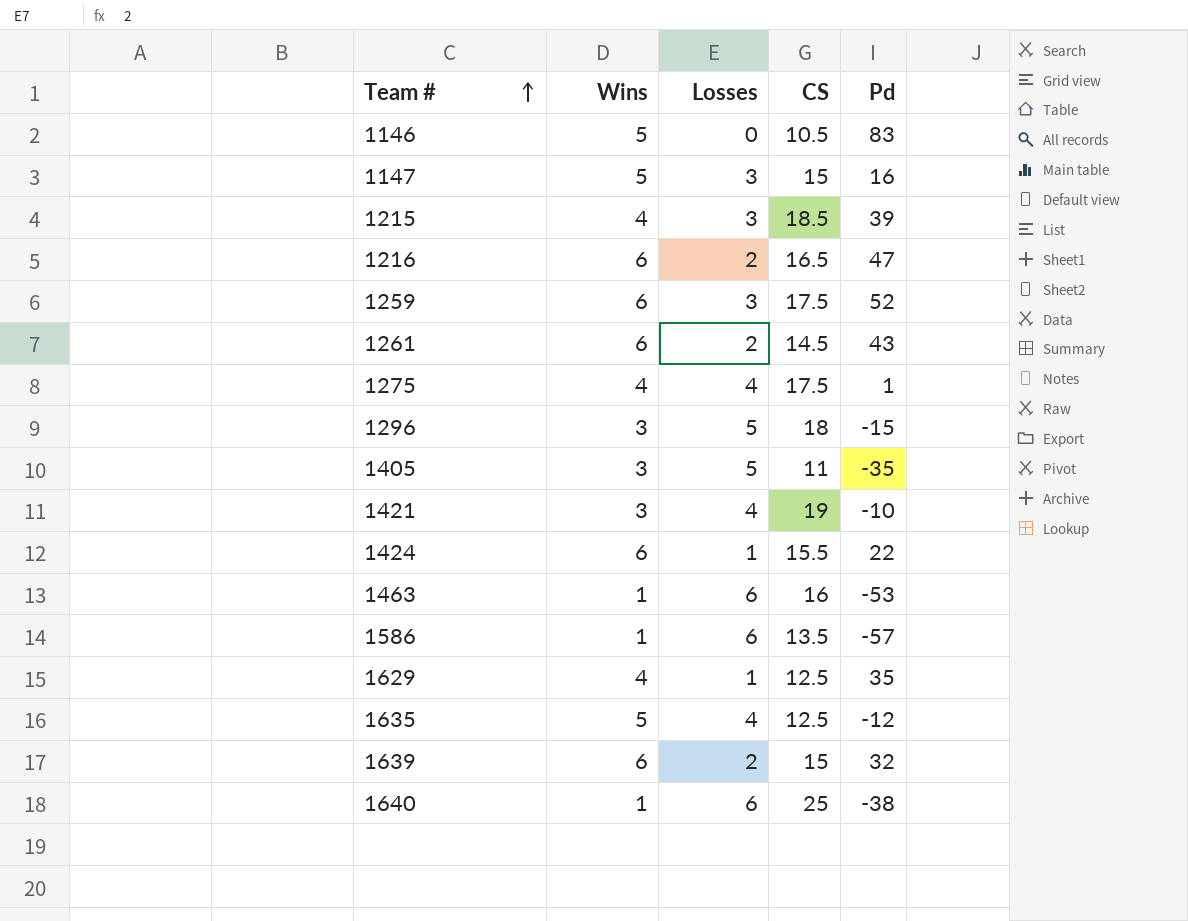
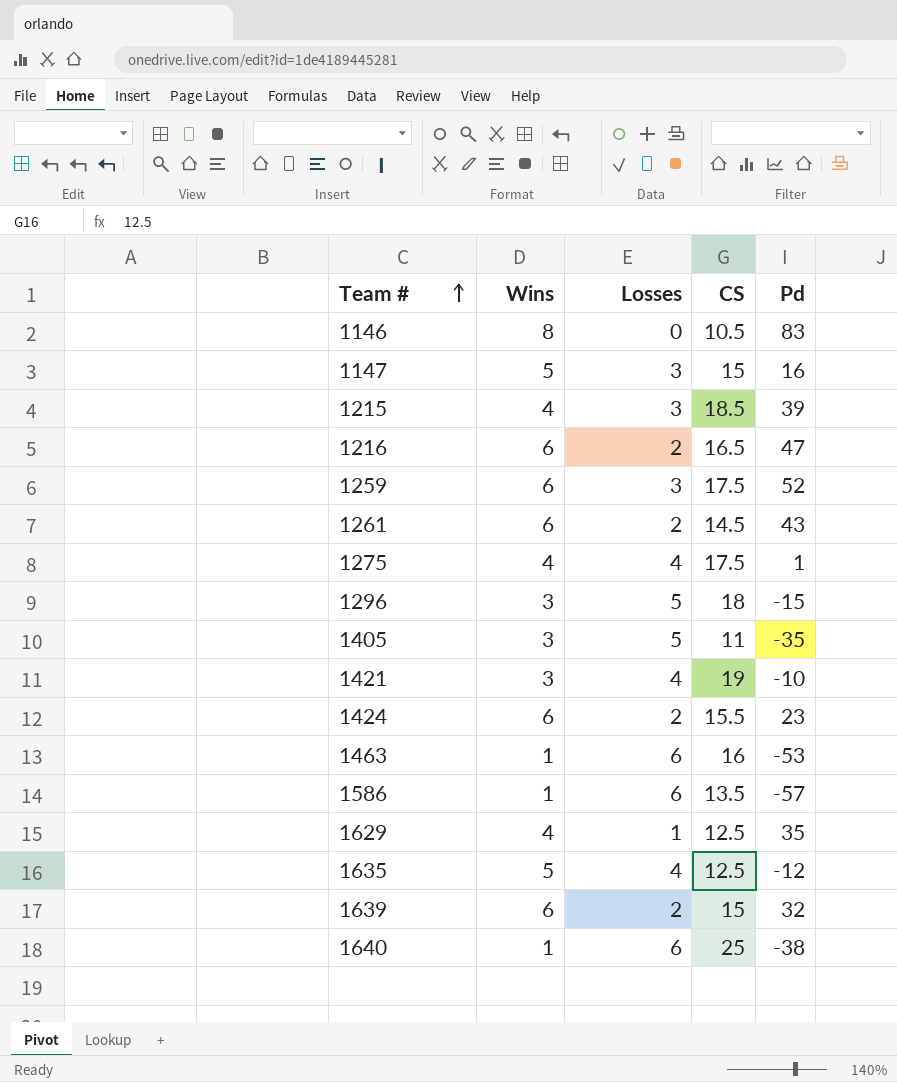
1146 | Wins: 5 -> 8
1424 | Losses: 1 -> 2
1424 | Pd: 22 -> 23

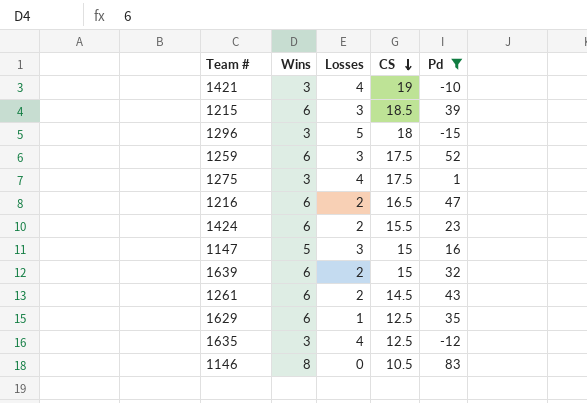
filter: none -> Pd >= -15
row order: Team # ascending -> CS descending
1215 | Wins: 4 -> 6
1275 | Wins: 4 -> 3
1629 | Wins: 4 -> 6
1635 | Wins: 5 -> 3

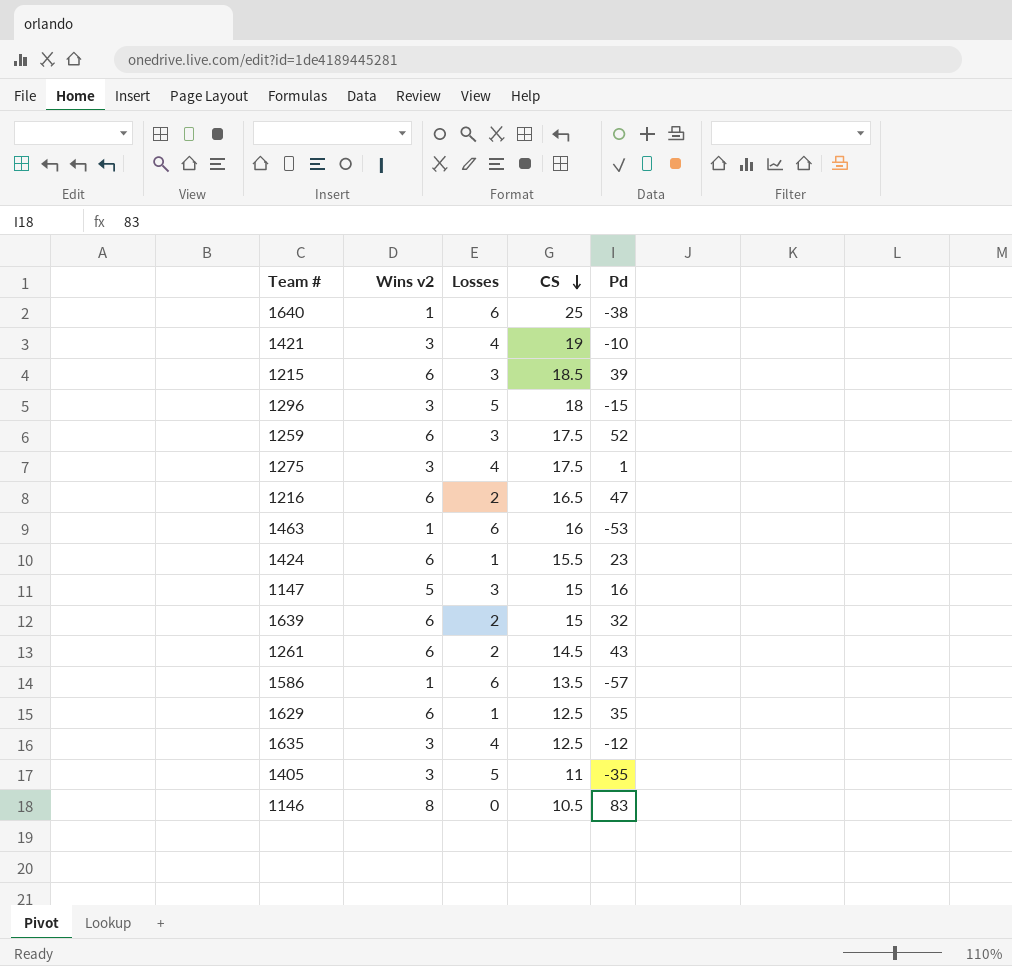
filter: Pd >= -15 -> none
column name: Wins -> Wins v2
1424 | Losses: 2 -> 1

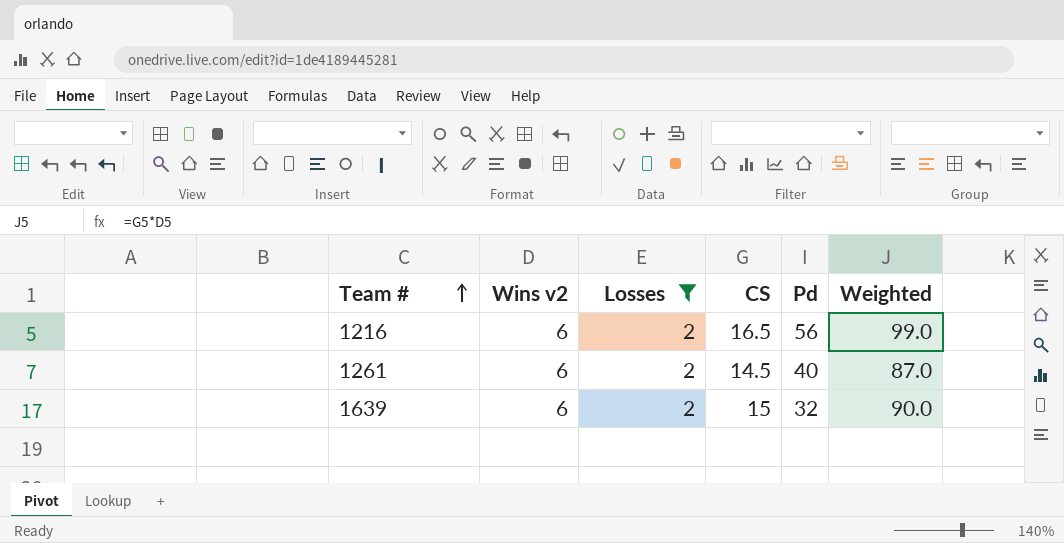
filter: none -> Losses = 2
row order: CS descending -> Team # ascending
column Weighted | formula: none -> [Wins v2] * [CS]
1216 | Pd: 47 -> 56
1261 | Pd: 43 -> 40

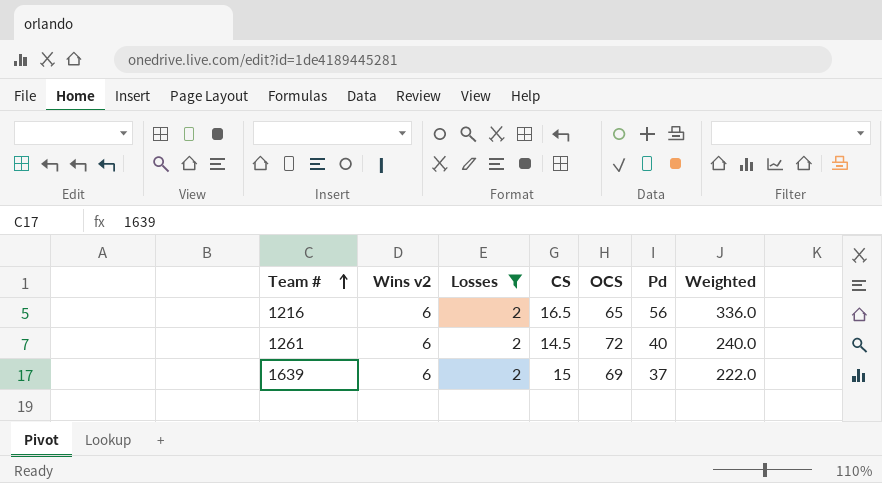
column OCS | position: none -> 5
column Weighted | formula: [Wins v2] * [CS] -> [Wins v2] * [Pd]
1639 | Pd: 32 -> 37

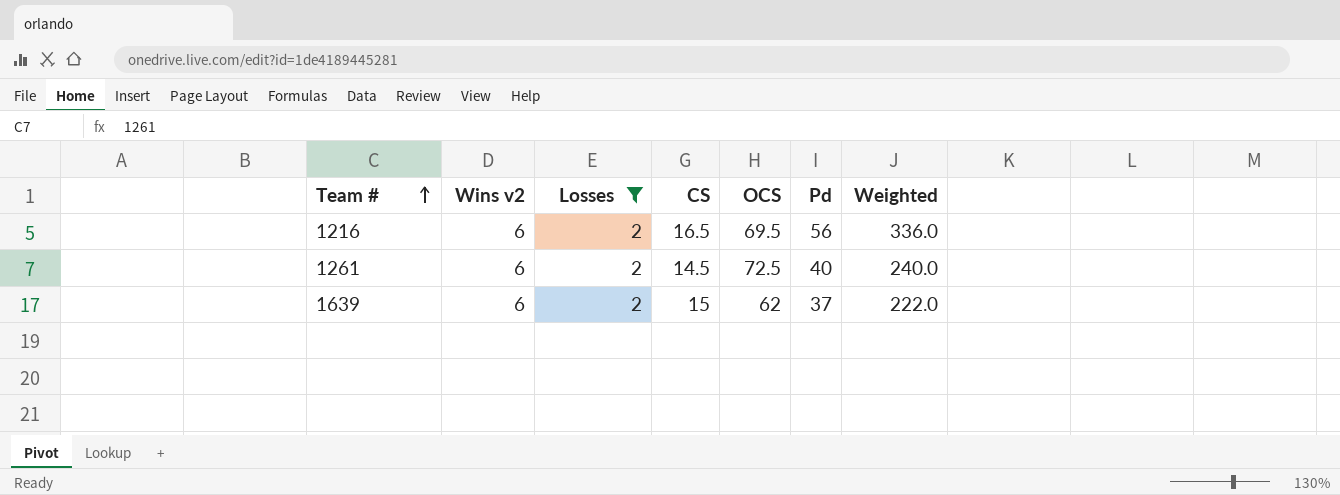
1216 | OCS: 65 -> 69.5
1261 | OCS: 72 -> 72.5
1639 | OCS: 69 -> 62

